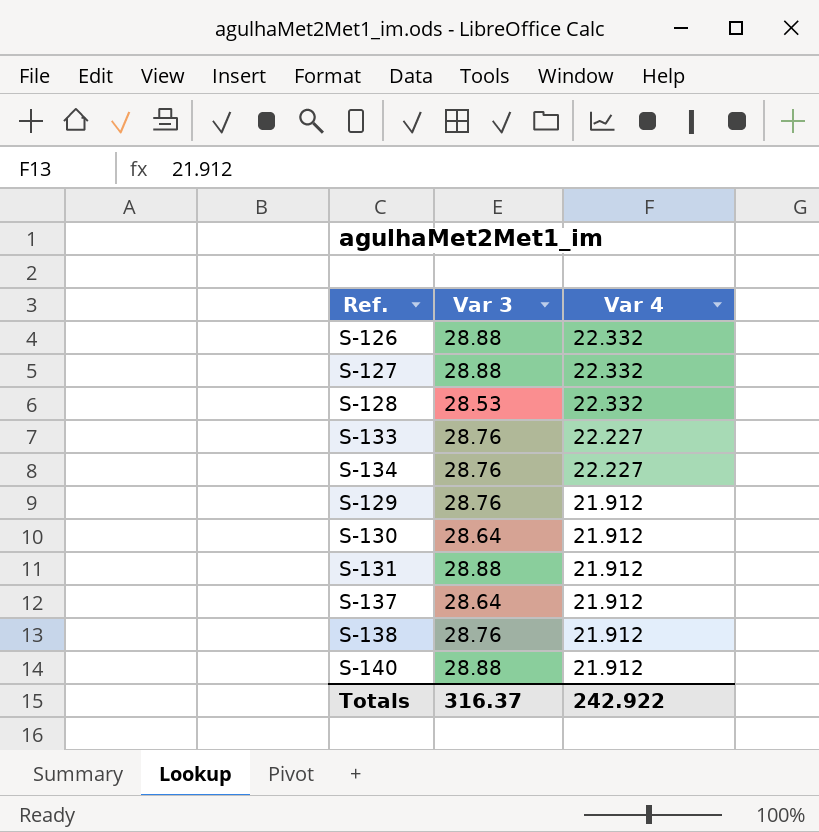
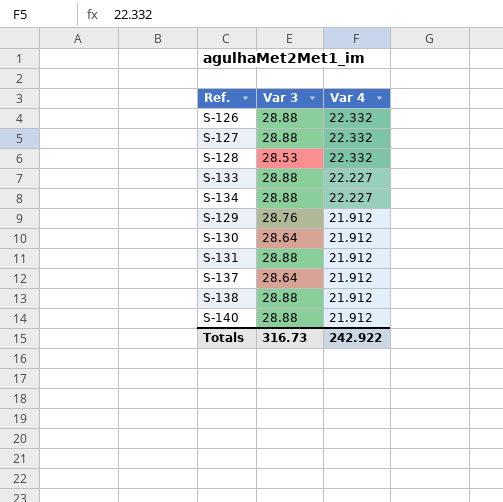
S-133 | Var 3: 28.76 -> 28.88
S-134 | Var 3: 28.76 -> 28.88
S-138 | Var 3: 28.76 -> 28.88
Totals | Var 3: 316.37 -> 316.73

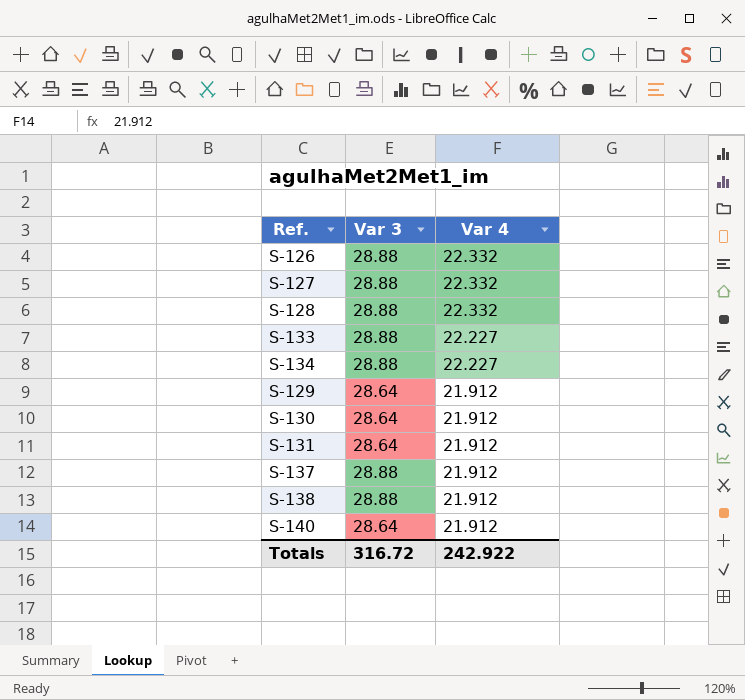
S-128 | Var 3: 28.53 -> 28.88
S-129 | Var 3: 28.76 -> 28.64
S-131 | Var 3: 28.88 -> 28.64
S-137 | Var 3: 28.64 -> 28.88
S-140 | Var 3: 28.88 -> 28.64
Totals | Var 3: 316.73 -> 316.72

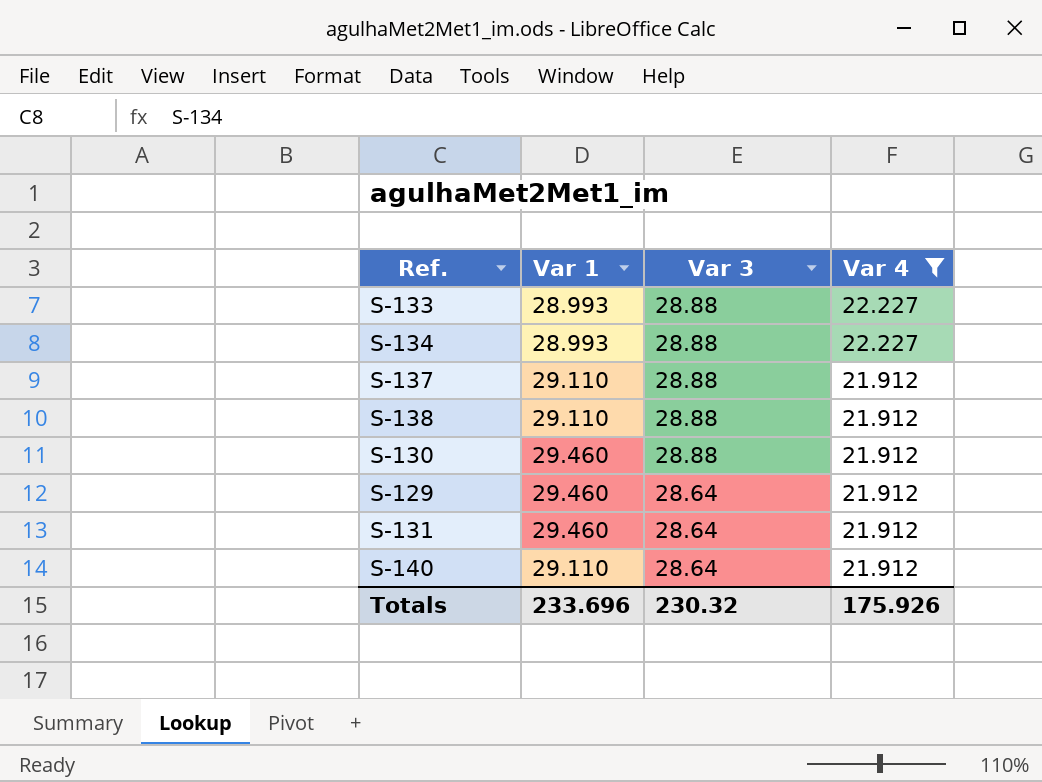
filter: none -> Var 4 != 22.332
row order: Var 4 descending -> Var 3 descending
column Var 1 | position: none -> 2
S-130 | Var 3: 28.64 -> 28.88
Totals | Var 3: 316.72 -> 230.32
Totals | Var 4: 242.922 -> 175.926

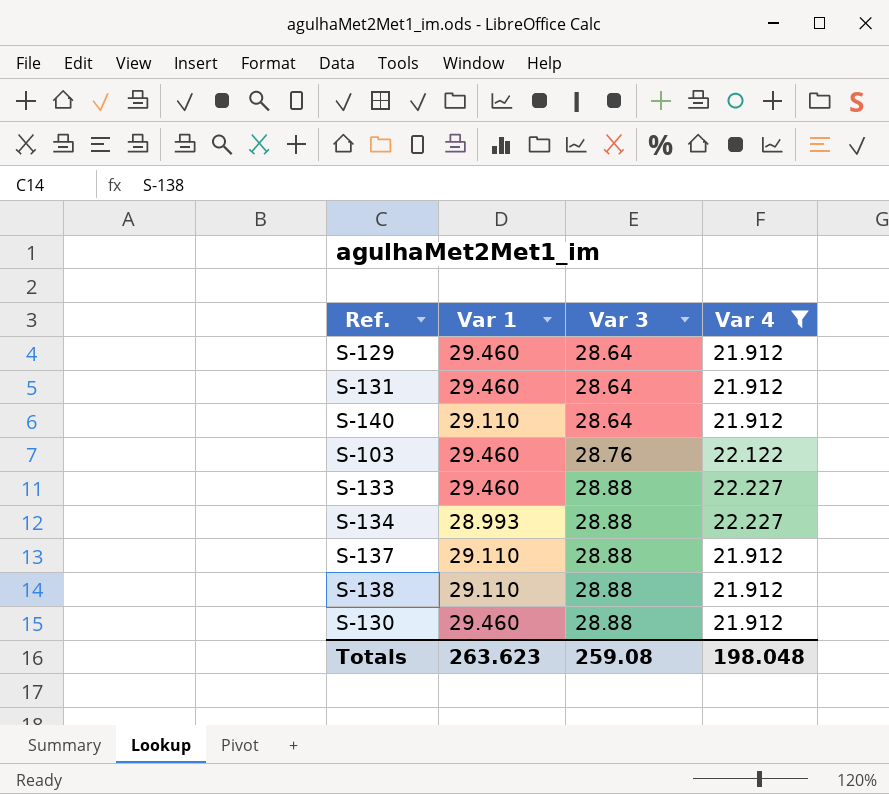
row order: Var 3 descending -> Var 3 ascending
row S-103: none -> 29.460 | 28.76 | 22.122
S-133 | Var 1: 28.993 -> 29.460
Totals | Var 1: 233.696 -> 263.623
Totals | Var 3: 230.32 -> 259.08
Totals | Var 4: 175.926 -> 198.048

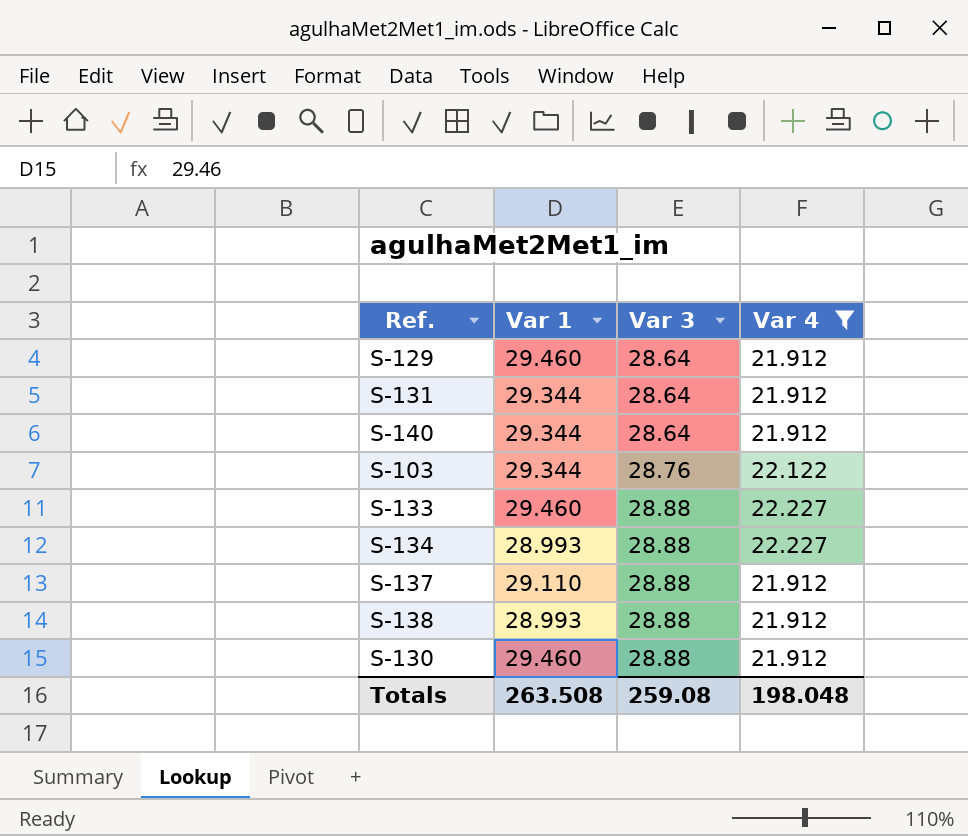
S-131 | Var 1: 29.460 -> 29.344
S-140 | Var 1: 29.110 -> 29.344
S-103 | Var 1: 29.460 -> 29.344
S-138 | Var 1: 29.110 -> 28.993
Totals | Var 1: 263.623 -> 263.508

